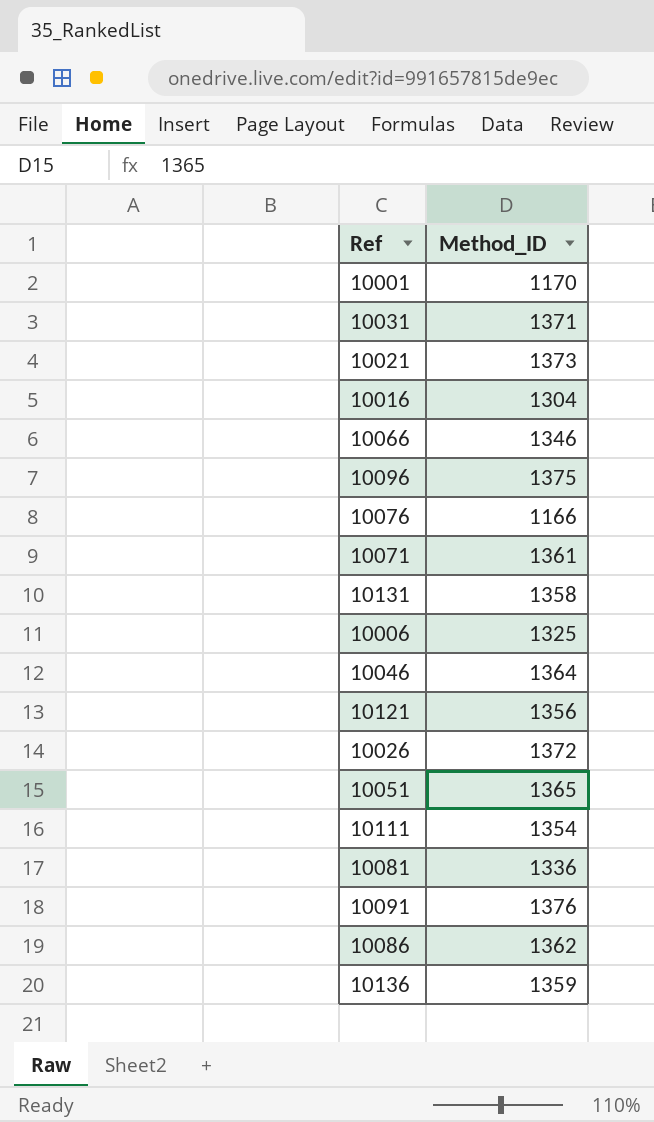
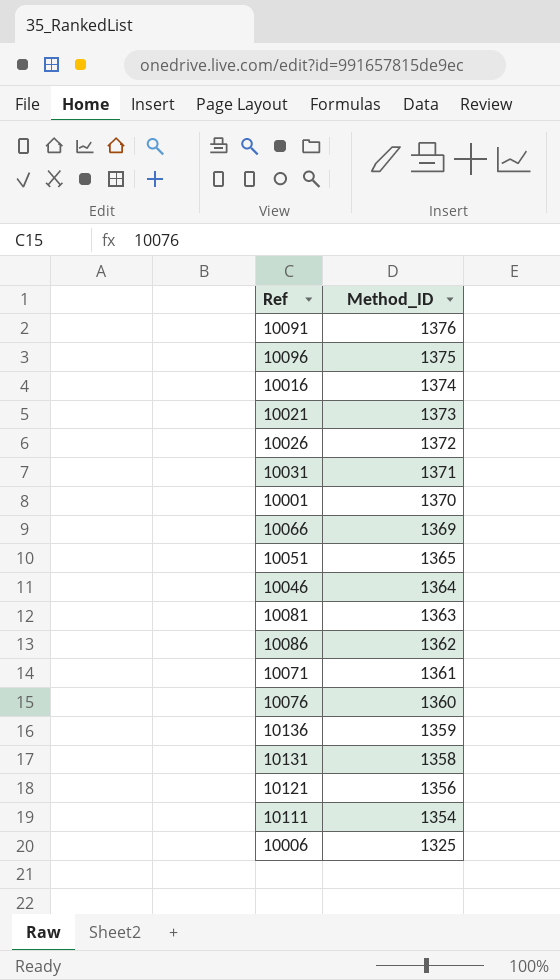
row order: none -> Method_ID descending
10016 | Method_ID: 1304 -> 1374
10001 | Method_ID: 1170 -> 1370
10066 | Method_ID: 1346 -> 1369
10081 | Method_ID: 1336 -> 1363
10076 | Method_ID: 1166 -> 1360

